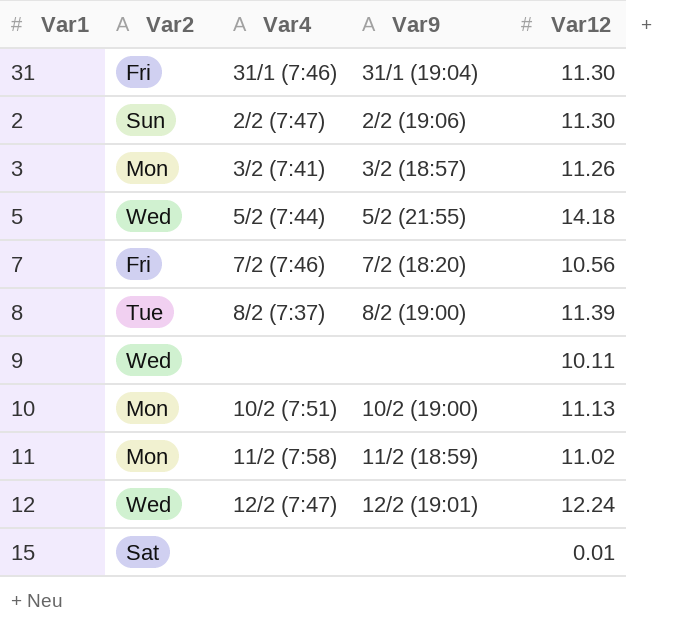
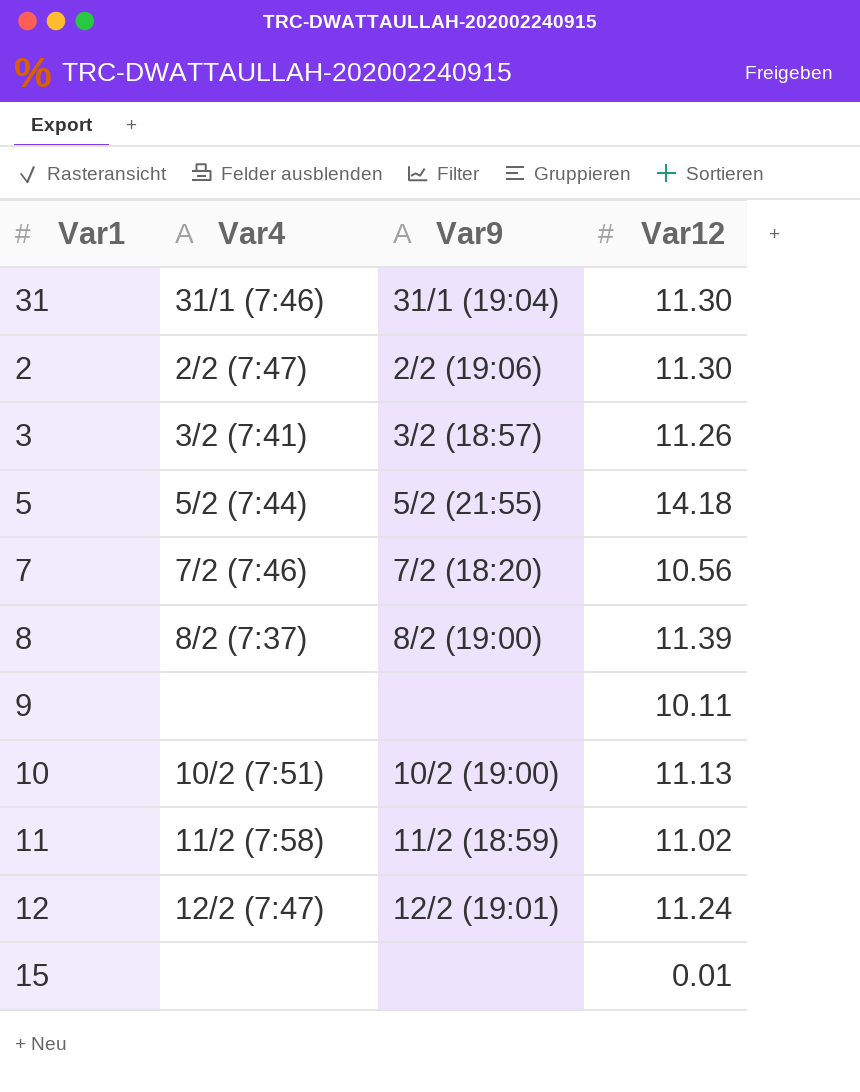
column Var2 | position: 2 -> none
12 | Var12: 12.24 -> 11.24

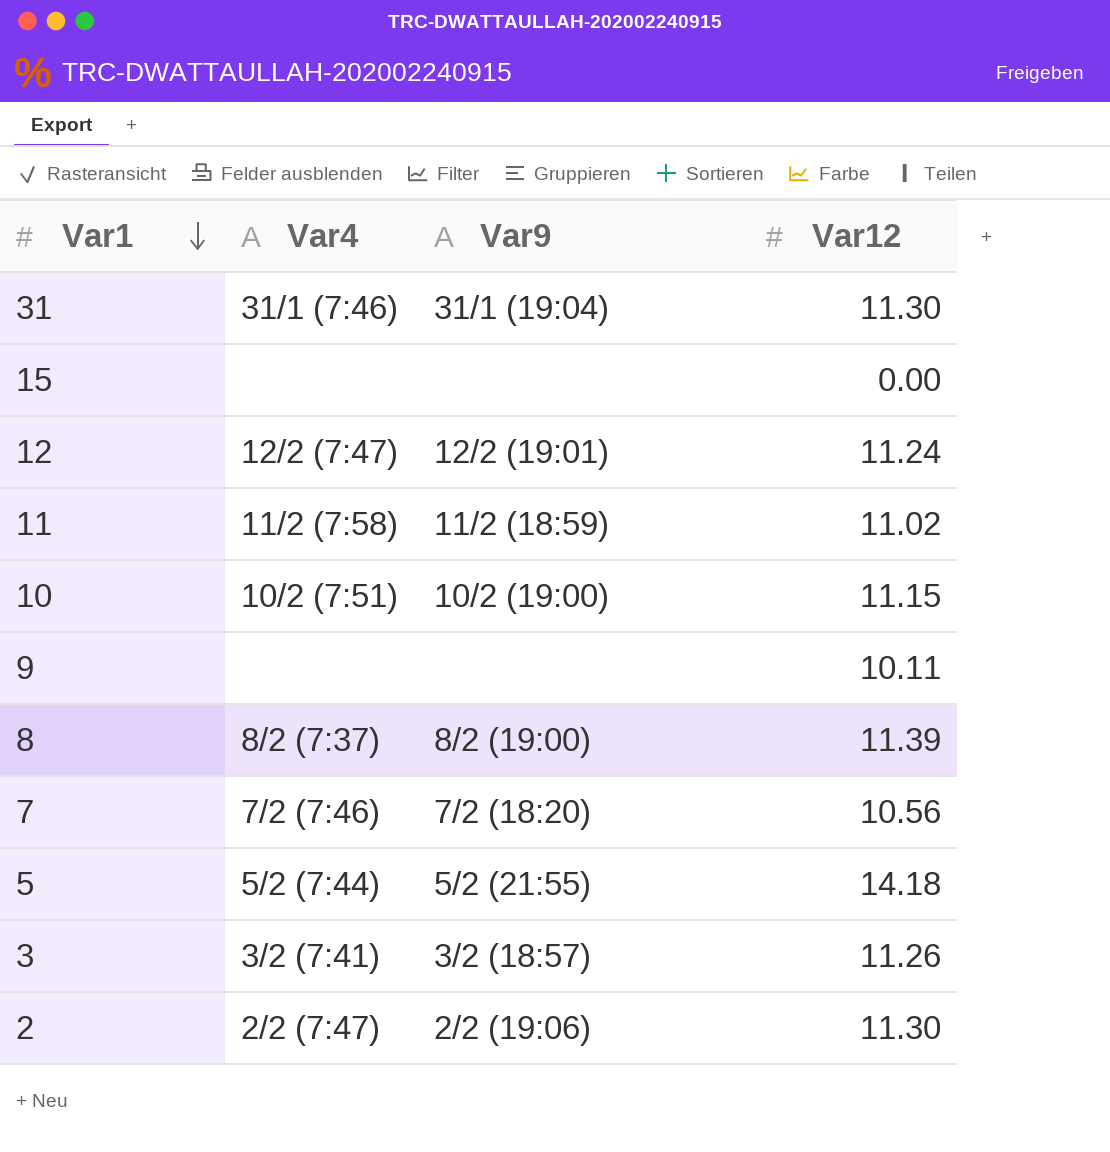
row order: none -> Var1 descending
15 | Var12: 0.01 -> 0.00
10 | Var12: 11.13 -> 11.15

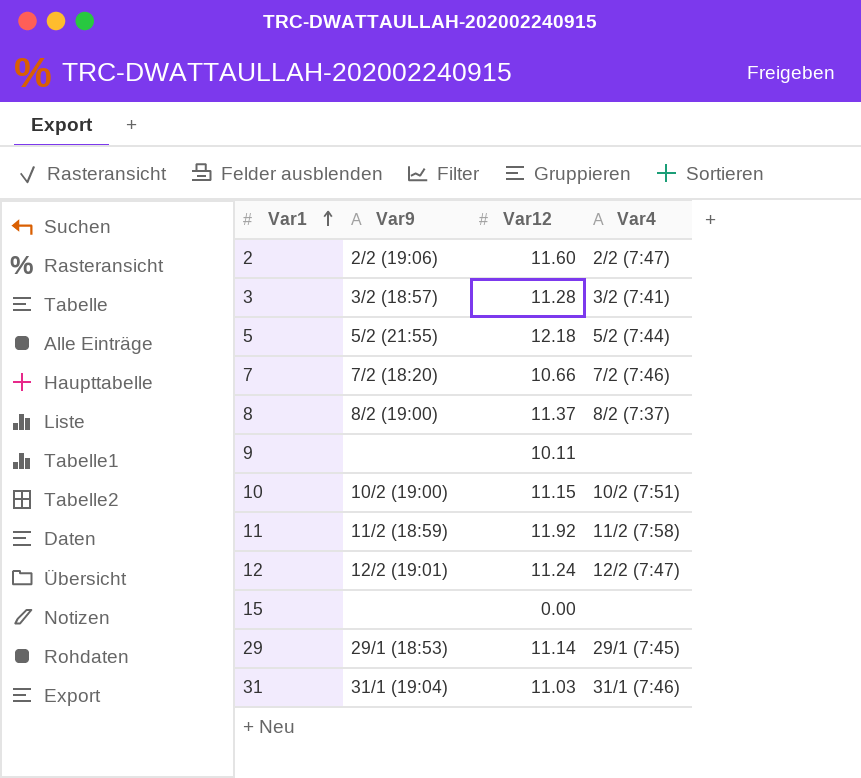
row order: Var1 descending -> Var1 ascending
column Var4 | position: 2 -> 4
2 | Var12: 11.30 -> 11.60
3 | Var12: 11.26 -> 11.28
5 | Var12: 14.18 -> 12.18
7 | Var12: 10.56 -> 10.66
8 | Var12: 11.39 -> 11.37
11 | Var12: 11.02 -> 11.92
row 29: none -> 29/1 (18:53) | 11.14 | 29/1 (7:45)
31 | Var12: 11.30 -> 11.03

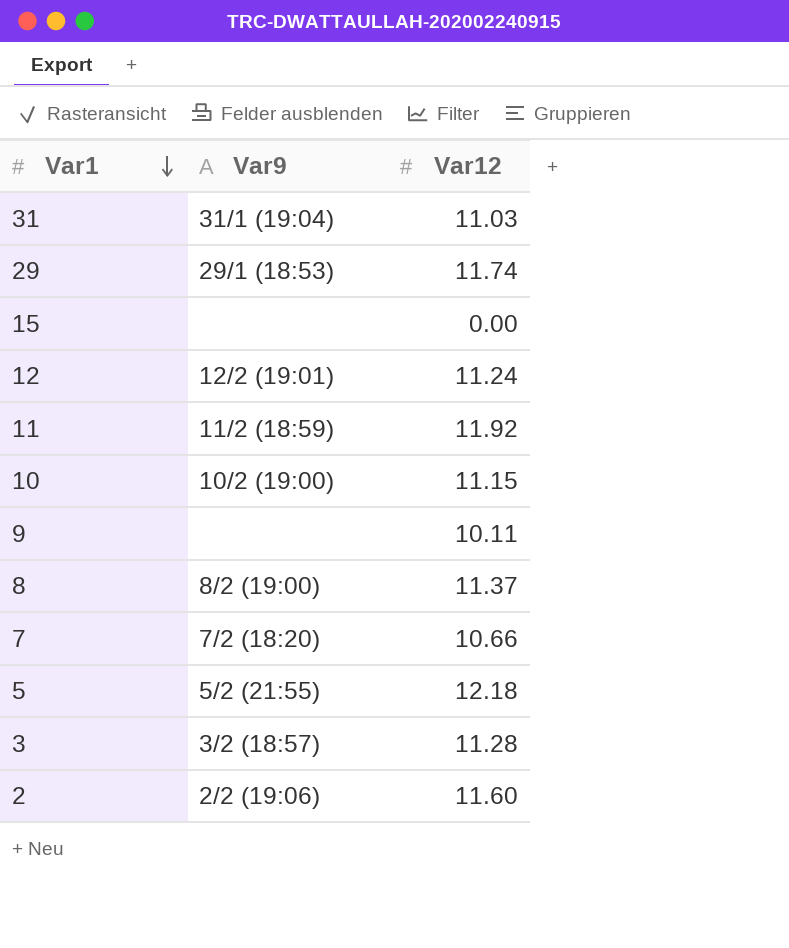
row order: Var1 ascending -> Var1 descending
column Var4 | position: 4 -> none
29 | Var12: 11.14 -> 11.74

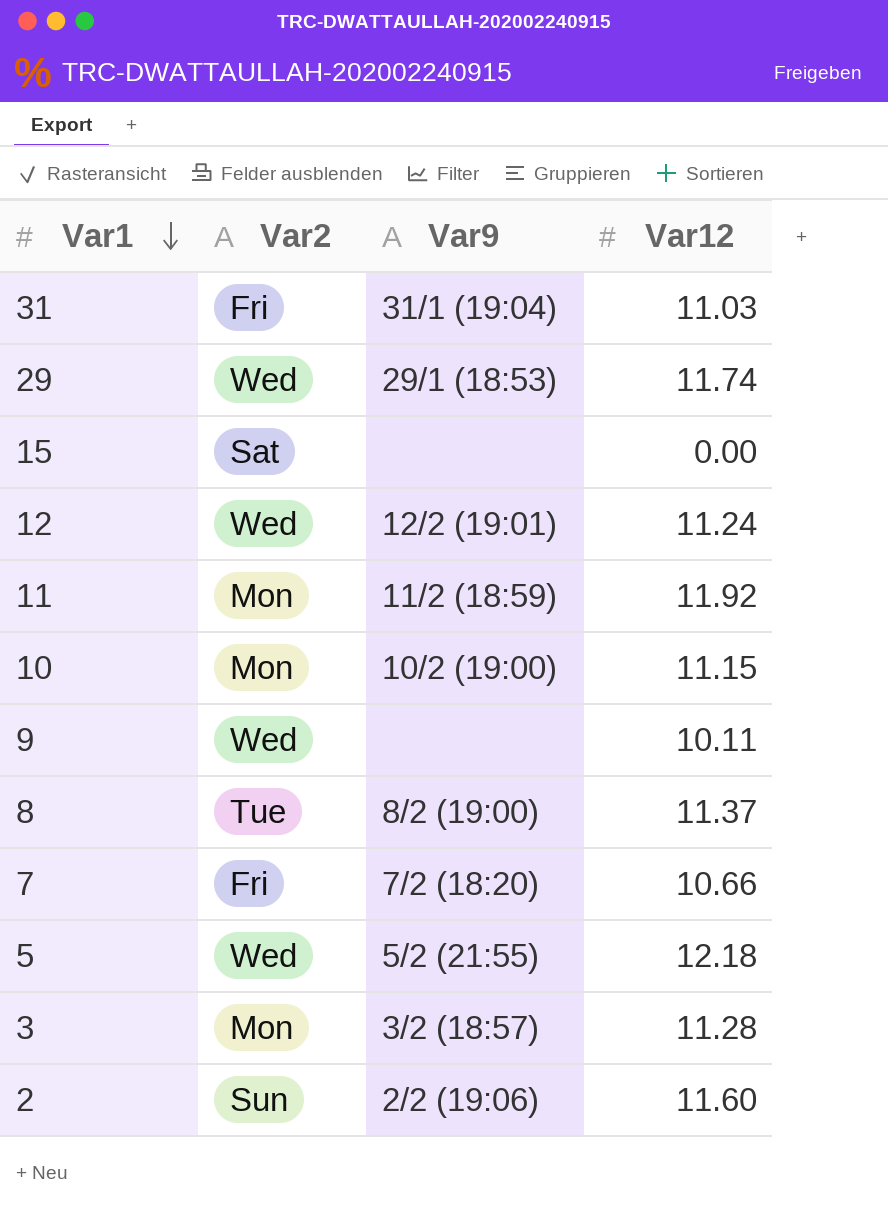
column Var2 | position: none -> 2

